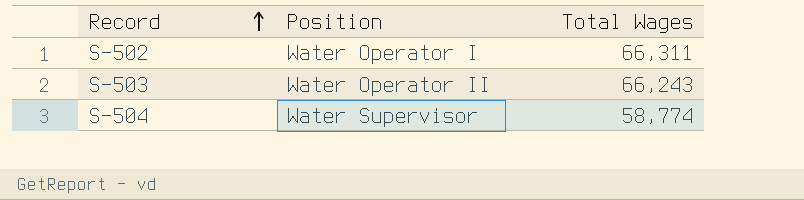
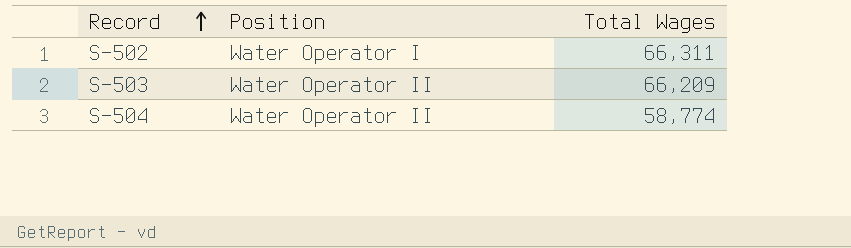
S-503 | Total Wages: 66,243 -> 66,209
S-504 | Position: Water Supervisor -> Water Operator II

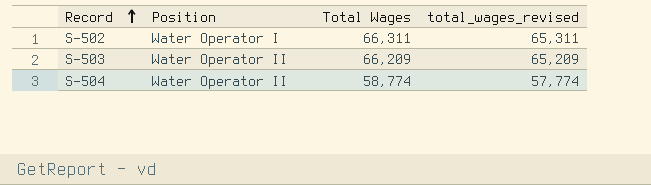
column total_wages_revised | formula: none -> [Total Wages] - 1000

